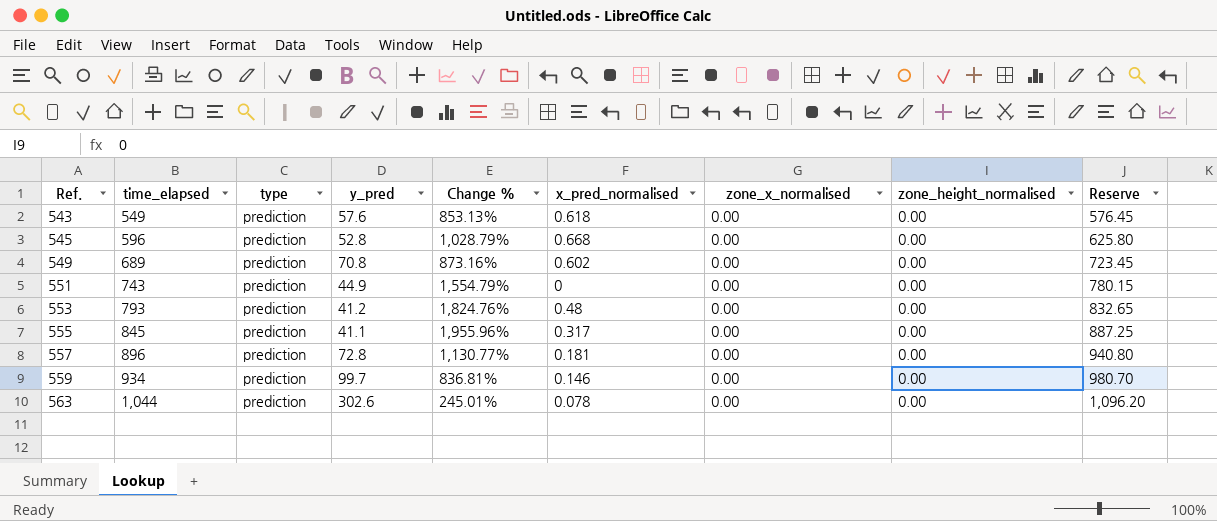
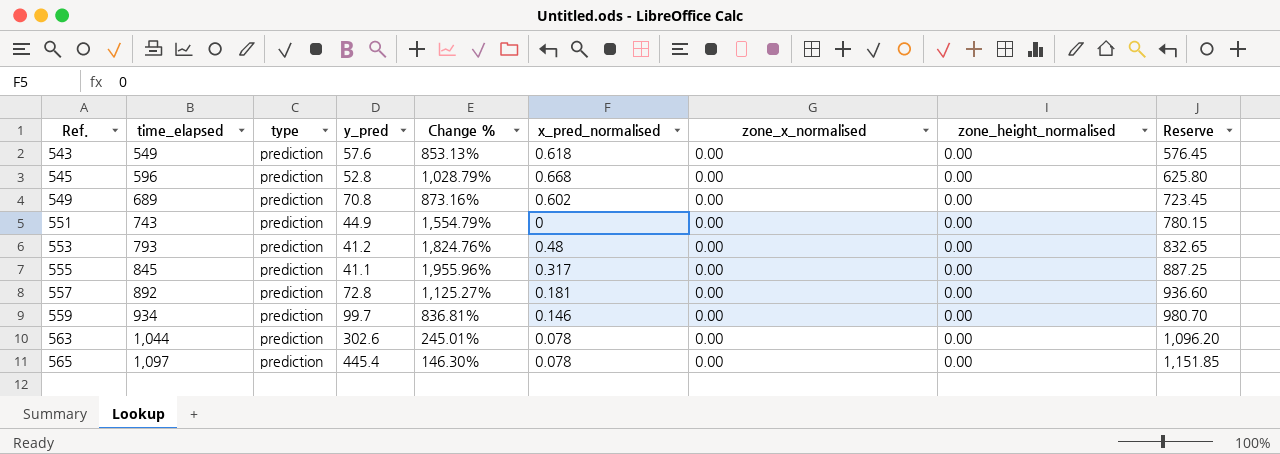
557 | time_elapsed: 896 -> 892
557 | Change %: 1,130.77% -> 1,125.27%
557 | Reserve: 940.80 -> 936.60
row 565: none -> 1,097 | prediction | 445.4 | 146.30% | 0.078 | 0.00 | 0.00 | 1,151.85

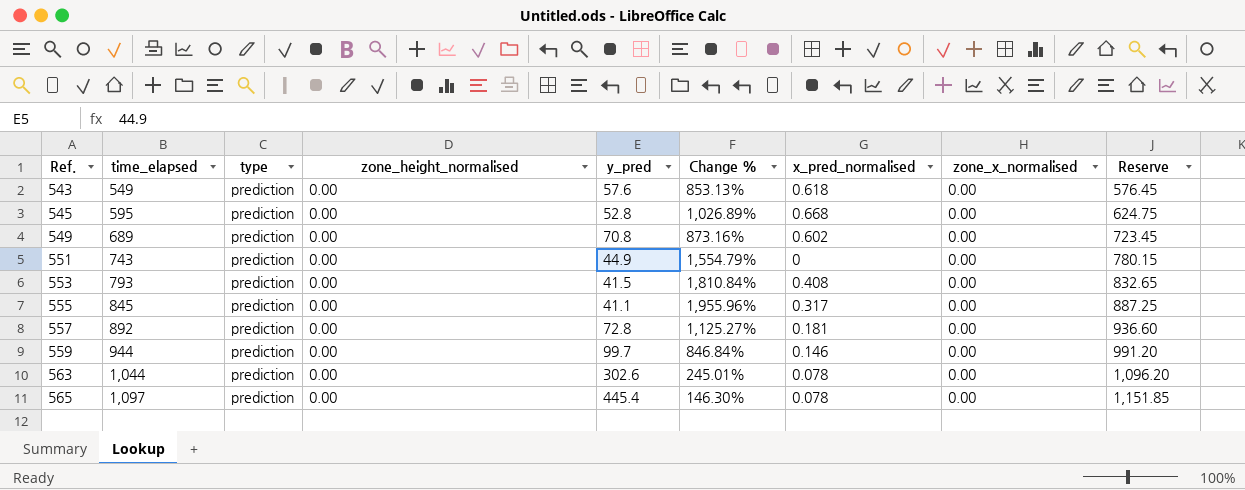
column zone_height_normalised | position: 8 -> 4
545 | time_elapsed: 596 -> 595
545 | Change %: 1,028.79% -> 1,026.89%
545 | Reserve: 625.80 -> 624.75
553 | y_pred: 41.2 -> 41.5
553 | Change %: 1,824.76% -> 1,810.84%
553 | x_pred_normalised: 0.48 -> 0.408
559 | time_elapsed: 934 -> 944
559 | Change %: 836.81% -> 846.84%
559 | Reserve: 980.70 -> 991.20

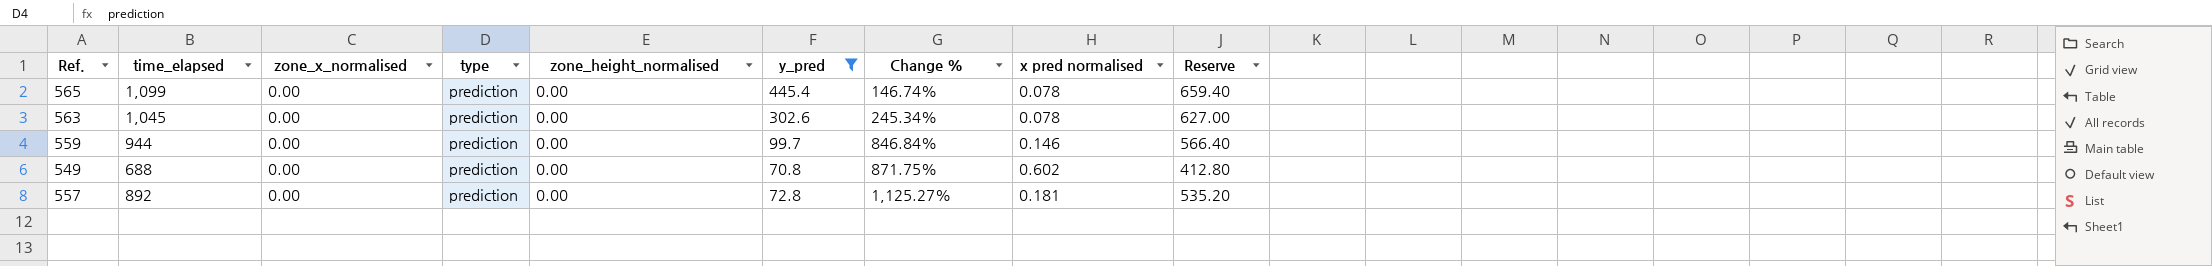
filter: none -> y_pred >= 70.8
row order: Ref. ascending -> Change % ascending
column zone_x_normalised | position: 8 -> 3
column name: x_pred_normalised -> x pred normalised
column Reserve | formula: [time_elapsed] * 1.05 -> [time_elapsed] * 0.6
565 | time_elapsed: 1,097 -> 1,099
565 | Change %: 146.30% -> 146.74%
563 | time_elapsed: 1,044 -> 1,045
563 | Change %: 245.01% -> 245.34%
549 | time_elapsed: 689 -> 688
549 | Change %: 873.16% -> 871.75%

